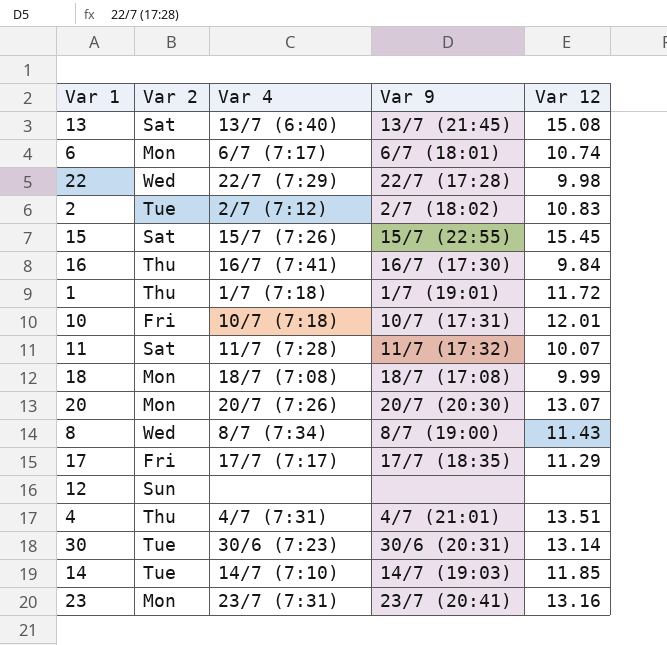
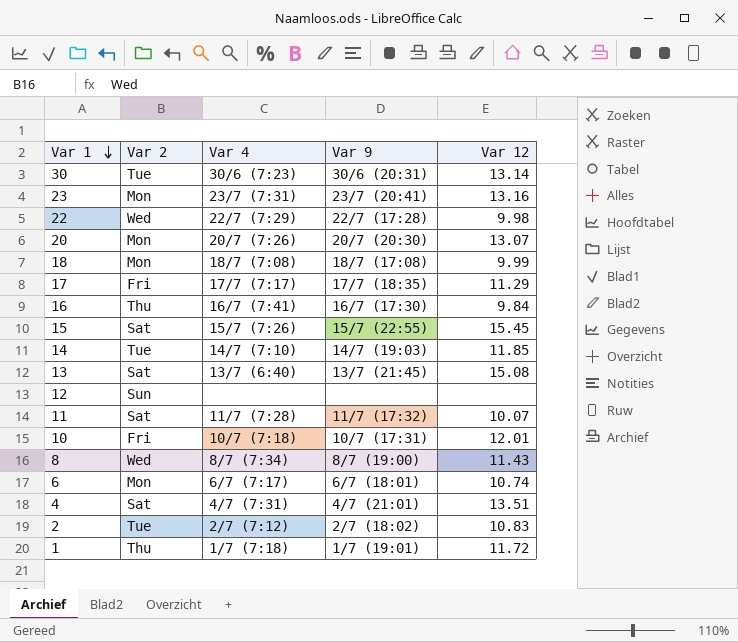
row order: none -> Var 1 descending
4 | Var 2: Thu -> Sat

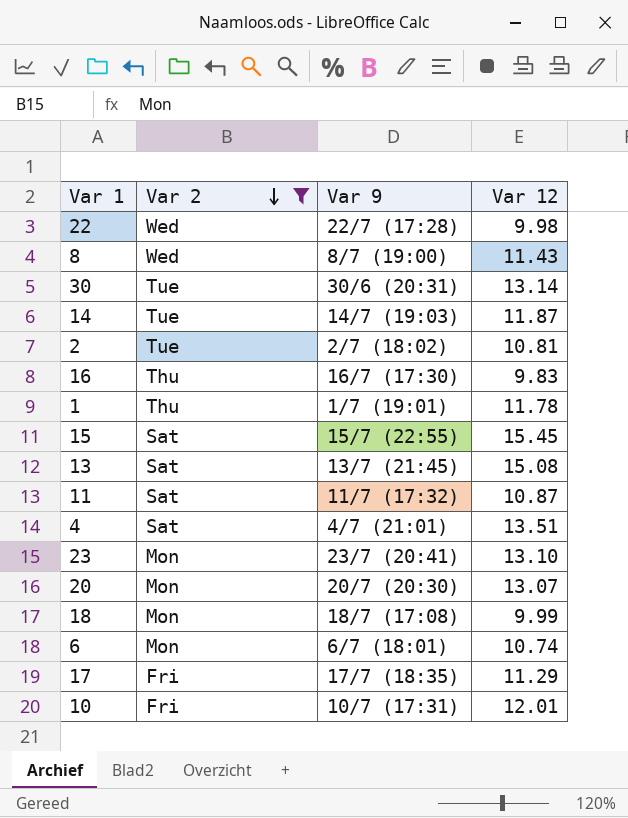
filter: none -> Var 2 != Sun
row order: Var 1 descending -> Var 2 descending
column Var 4 | position: 3 -> none
14 | Var 12: 11.85 -> 11.87
2 | Var 12: 10.83 -> 10.81
16 | Var 12: 9.84 -> 9.83
1 | Var 12: 11.72 -> 11.78
11 | Var 12: 10.07 -> 10.87
23 | Var 12: 13.16 -> 13.10

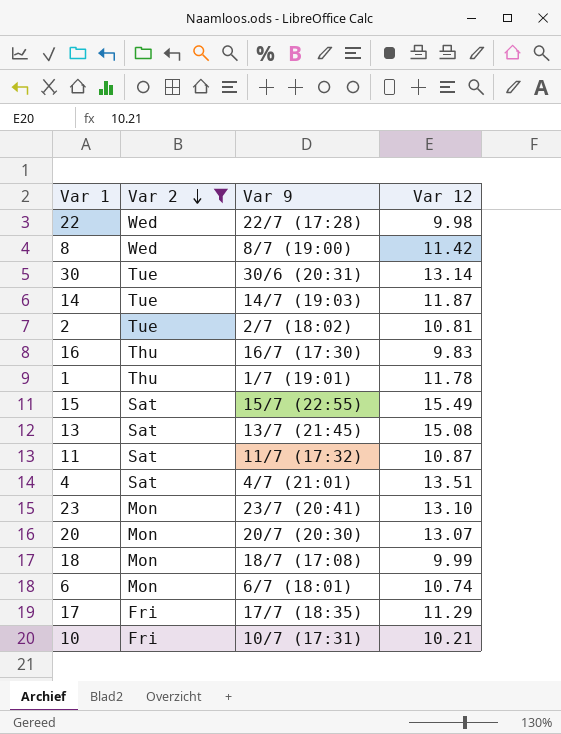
8 | Var 12: 11.43 -> 11.42
15 | Var 12: 15.45 -> 15.49
10 | Var 12: 12.01 -> 10.21

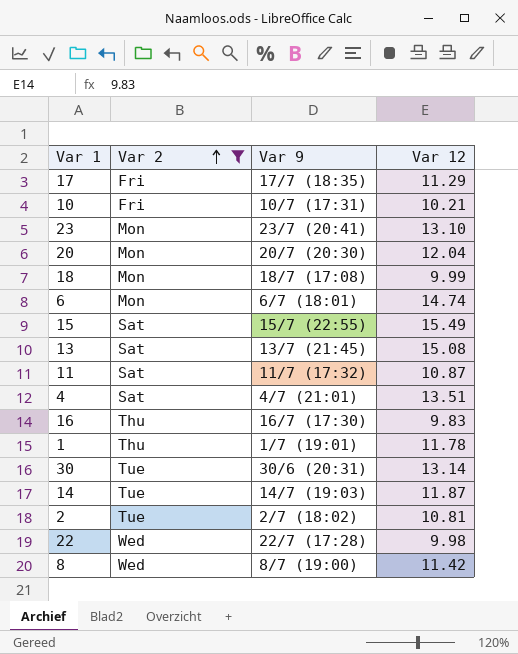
row order: Var 2 descending -> Var 2 ascending
20 | Var 12: 13.07 -> 12.04
6 | Var 12: 10.74 -> 14.74

